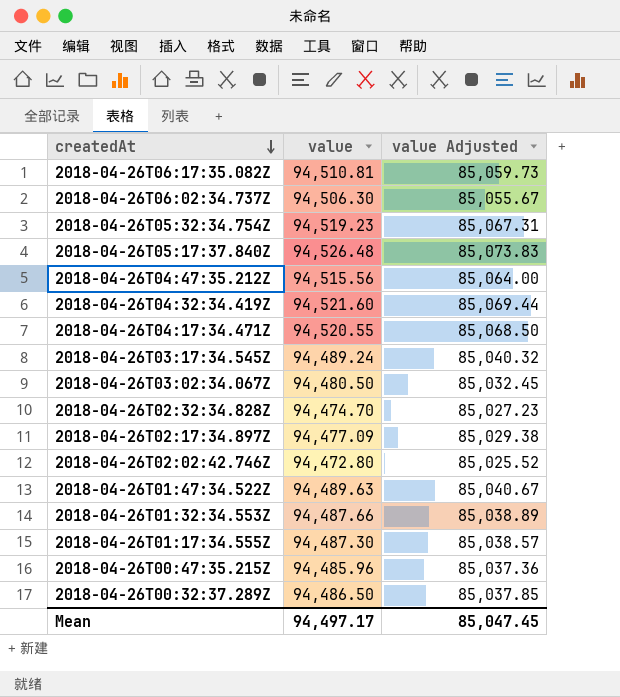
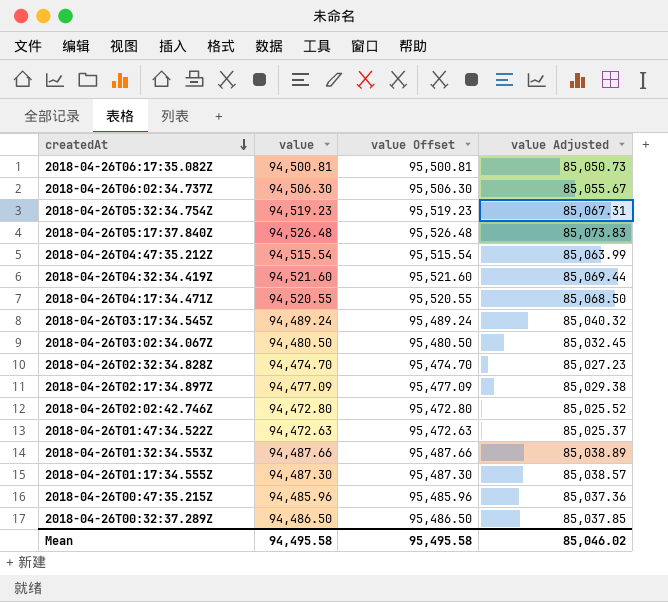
column value Offset | formula: none -> [value] + 1000
2018-04-26T06:17:35.082Z | value: 94,510.81 -> 94,500.81
2018-04-26T06:17:35.082Z | value Adjusted: 85,059.73 -> 85,050.73
2018-04-26T04:47:35.212Z | value: 94,515.56 -> 94,515.54
2018-04-26T04:47:35.212Z | value Adjusted: 85,064.00 -> 85,063.99
2018-04-26T01:47:34.522Z | value: 94,489.63 -> 94,472.63
2018-04-26T01:47:34.522Z | value Adjusted: 85,040.67 -> 85,025.37
Mean | value: 94,497.17 -> 94,495.58
Mean | value Adjusted: 85,047.45 -> 85,046.02

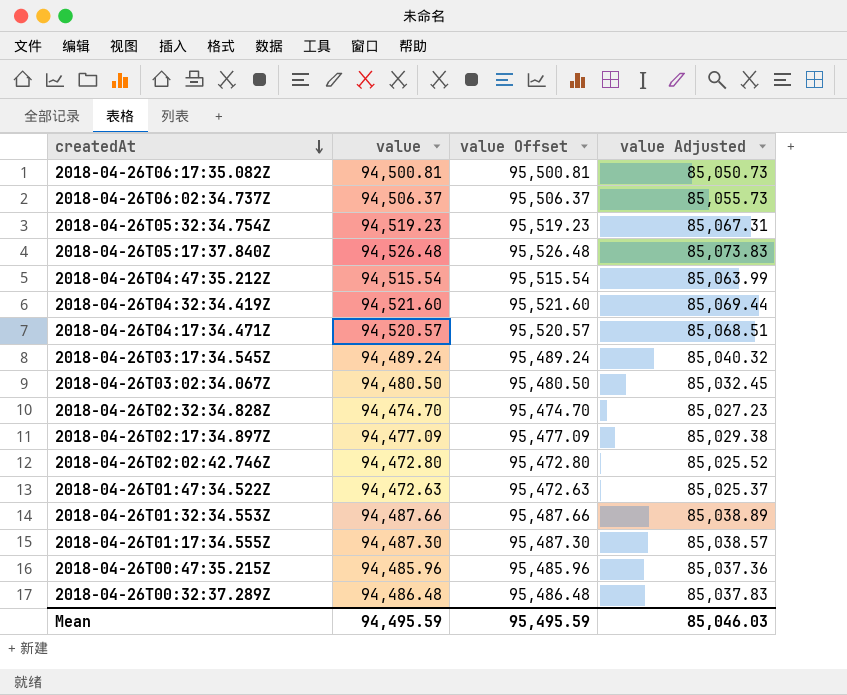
2018-04-26T06:02:34.737Z | value: 94,506.30 -> 94,506.37
2018-04-26T06:02:34.737Z | value Offset: 95,506.30 -> 95,506.37
2018-04-26T06:02:34.737Z | value Adjusted: 85,055.67 -> 85,055.73
2018-04-26T04:17:34.471Z | value: 94,520.55 -> 94,520.57
2018-04-26T04:17:34.471Z | value Offset: 95,520.55 -> 95,520.57
2018-04-26T04:17:34.471Z | value Adjusted: 85,068.50 -> 85,068.51
2018-04-26T00:32:37.289Z | value: 94,486.50 -> 94,486.48
2018-04-26T00:32:37.289Z | value Offset: 95,486.50 -> 95,486.48
2018-04-26T00:32:37.289Z | value Adjusted: 85,037.85 -> 85,037.83
Mean | value: 94,495.58 -> 94,495.59
Mean | value Offset: 95,495.58 -> 95,495.59
Mean | value Adjusted: 85,046.02 -> 85,046.03

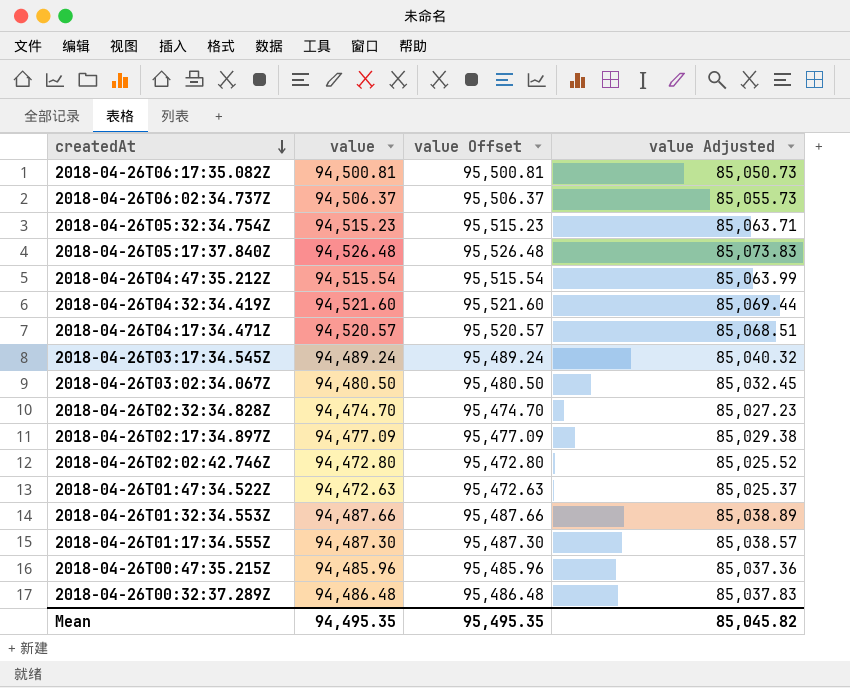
2018-04-26T05:32:34.754Z | value: 94,519.23 -> 94,515.23
2018-04-26T05:32:34.754Z | value Offset: 95,519.23 -> 95,515.23
2018-04-26T05:32:34.754Z | value Adjusted: 85,067.31 -> 85,063.71
Mean | value: 94,495.59 -> 94,495.35
Mean | value Offset: 95,495.59 -> 95,495.35
Mean | value Adjusted: 85,046.03 -> 85,045.82

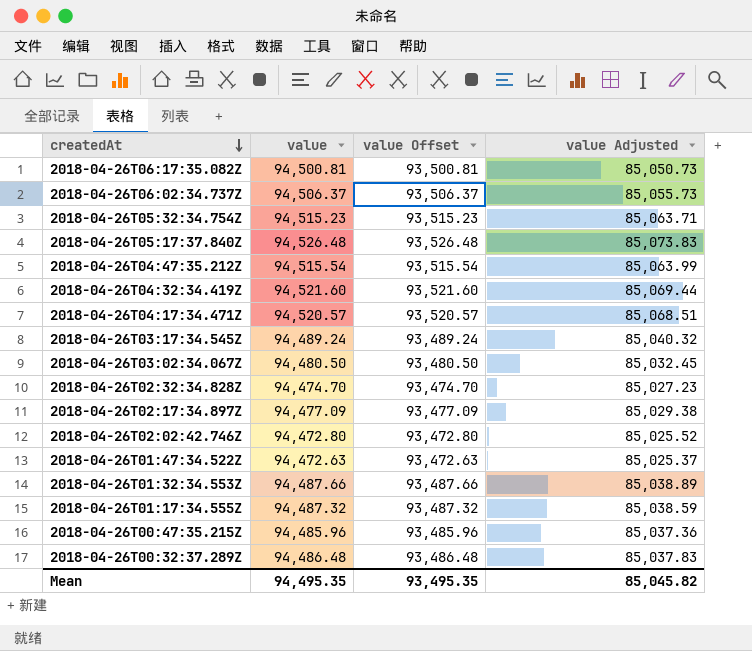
column value Offset | formula: [value] + 1000 -> [value] - 1000
2018-04-26T01:17:34.555Z | value: 94,487.30 -> 94,487.32
2018-04-26T01:17:34.555Z | value Adjusted: 85,038.57 -> 85,038.59
Mean | value Offset: 95,495.35 -> 93,495.35

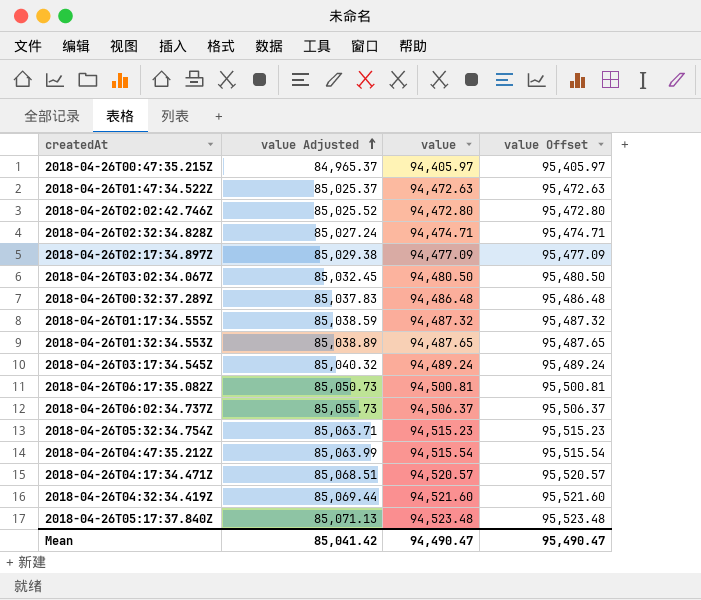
row order: createdAt descending -> value Adjusted ascending
column value Adjusted | position: 4 -> 2
column value Offset | formula: [value] - 1000 -> [value] + 1000
2018-04-26T00:47:35.215Z | value Adjusted: 85,037.36 -> 84,965.37
2018-04-26T00:47:35.215Z | value: 94,485.96 -> 94,405.97
2018-04-26T02:32:34.828Z | value Adjusted: 85,027.23 -> 85,027.24
2018-04-26T02:32:34.828Z | value: 94,474.70 -> 94,474.71
2018-04-26T01:32:34.553Z | value: 94,487.66 -> 94,487.65
2018-04-26T05:17:37.840Z | value Adjusted: 85,073.83 -> 85,071.13
2018-04-26T05:17:37.840Z | value: 94,526.48 -> 94,523.48
Mean | value Adjusted: 85,045.82 -> 85,041.42
Mean | value: 94,495.35 -> 94,490.47
Mean | value Offset: 93,495.35 -> 95,490.47

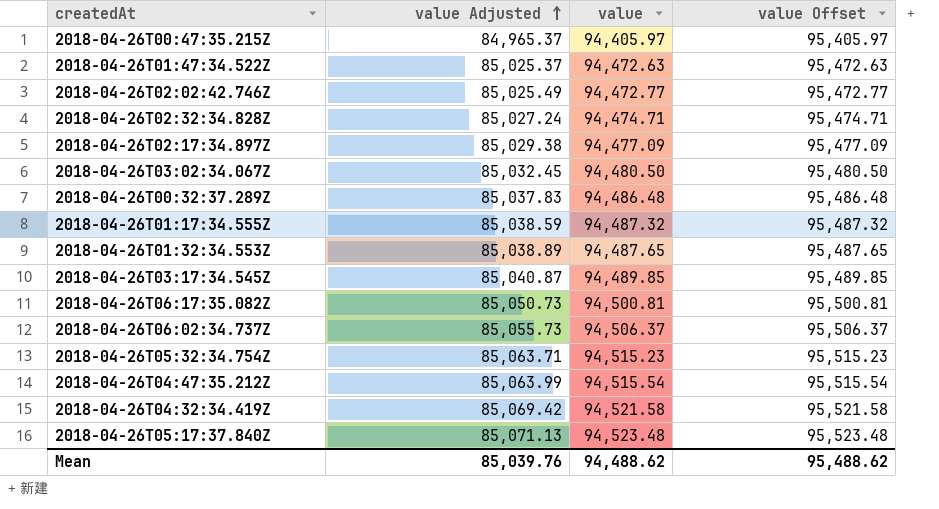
row 2018-04-26T04:17:34.471Z: 85,068.51 | 94,520.57 | 95,520.57 -> none
2018-04-26T02:02:42.746Z | value Adjusted: 85,025.52 -> 85,025.49
2018-04-26T02:02:42.746Z | value: 94,472.80 -> 94,472.77
2018-04-26T02:02:42.746Z | value Offset: 95,472.80 -> 95,472.77
2018-04-26T03:17:34.545Z | value Adjusted: 85,040.32 -> 85,040.87
2018-04-26T03:17:34.545Z | value: 94,489.24 -> 94,489.85
2018-04-26T03:17:34.545Z | value Offset: 95,489.24 -> 95,489.85
2018-04-26T04:32:34.419Z | value Adjusted: 85,069.44 -> 85,069.42
2018-04-26T04:32:34.419Z | value: 94,521.60 -> 94,521.58
2018-04-26T04:32:34.419Z | value Offset: 95,521.60 -> 95,521.58
Mean | value Adjusted: 85,041.42 -> 85,039.76
Mean | value: 94,490.47 -> 94,488.62
Mean | value Offset: 95,490.47 -> 95,488.62

